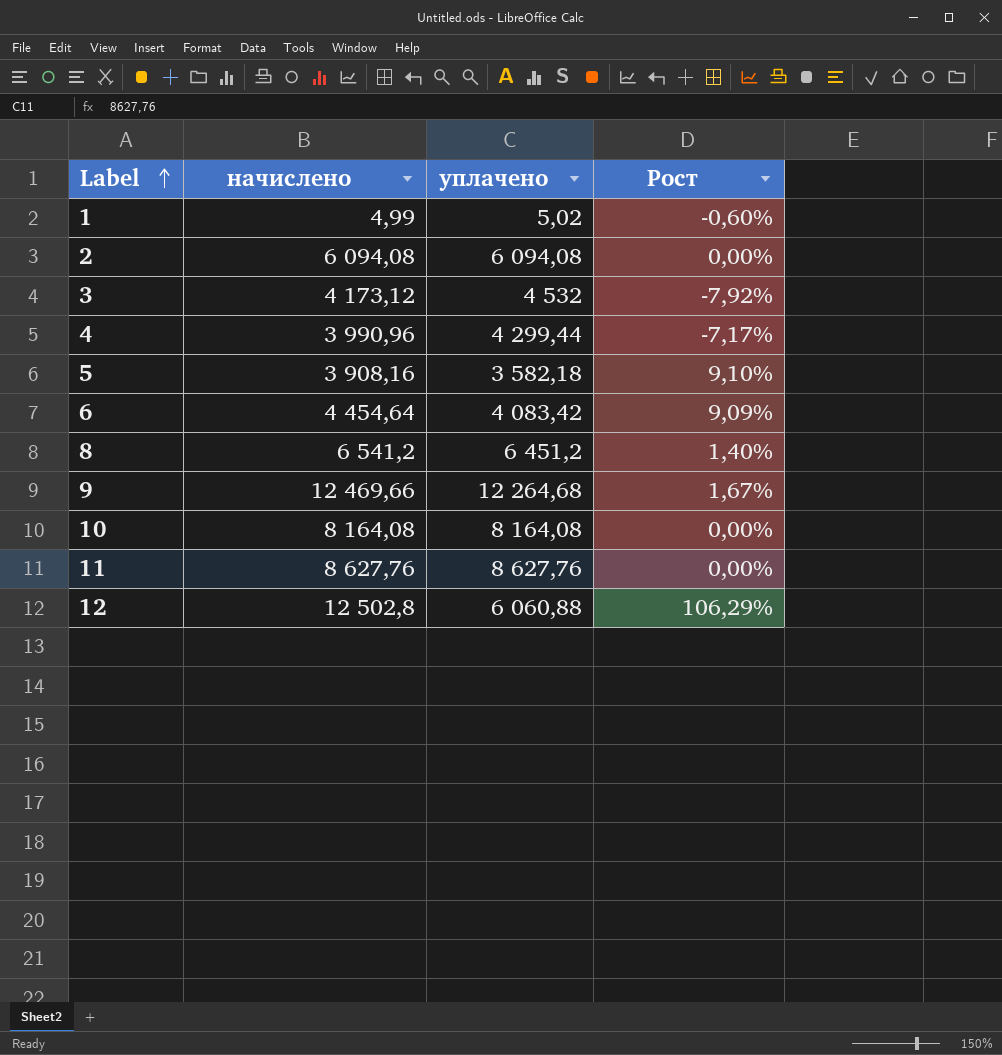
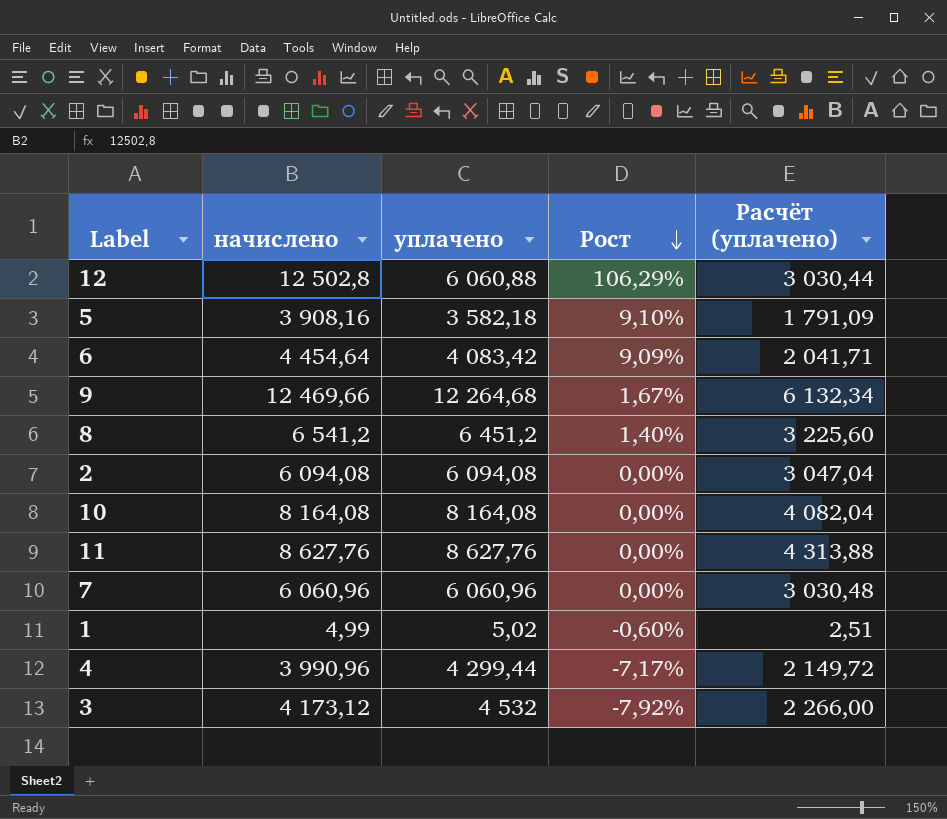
row order: Label ascending -> Рост descending
column Расчёт (уплачено) | formula: none -> [уплачено] * 0,5
row 7: none -> 6 060,96 | 6 060,96 | 0,00% | 3 030,48

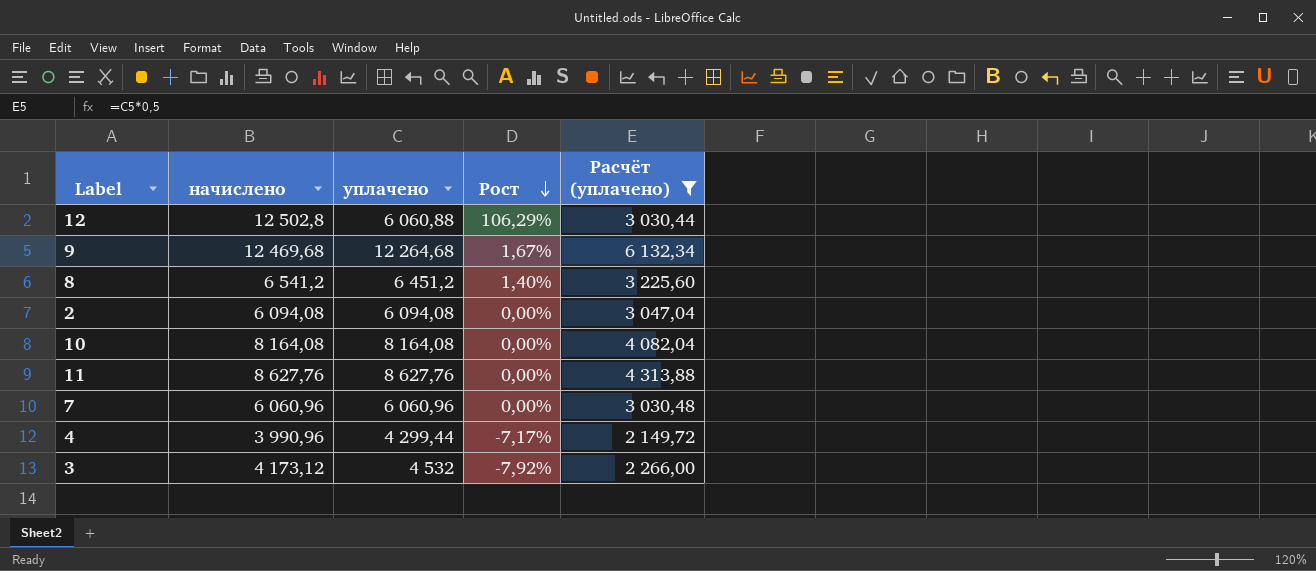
filter: none -> Расчёт (уплачено) >= 2 149,72
9 | начислено: 12 469,66 -> 12 469,68

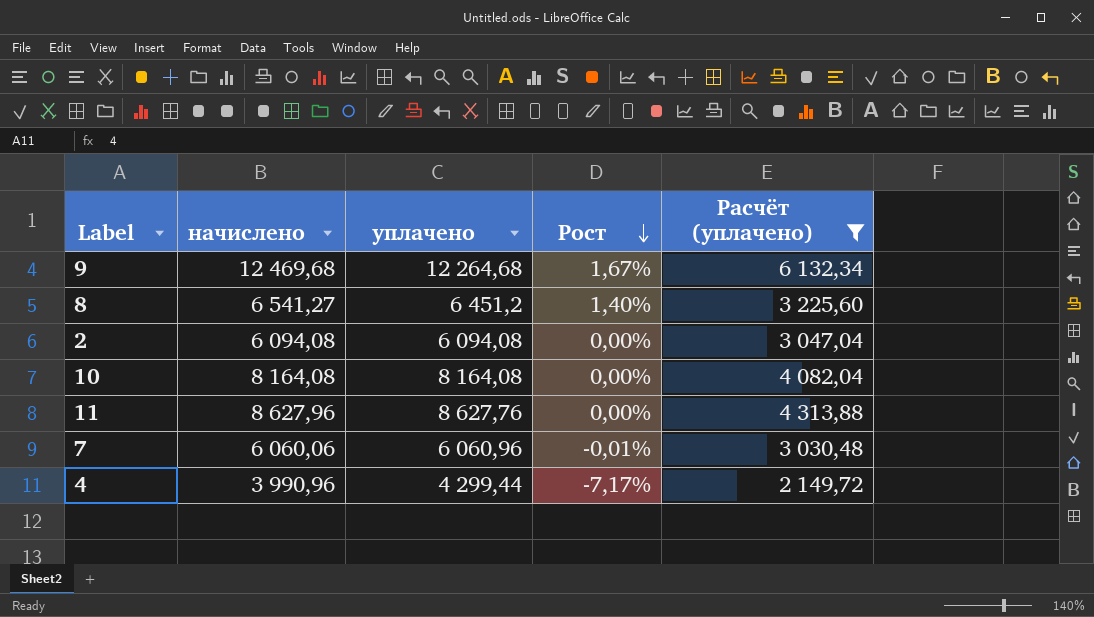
row 12: 12 502,8 | 6 060,88 | 106,29% | 3 030,44 -> none
row 3: 4 173,12 | 4 532 | -7,92% | 2 266,00 -> none
8 | начислено: 6 541,2 -> 6 541,27
11 | начислено: 8 627,76 -> 8 627,96
7 | начислено: 6 060,96 -> 6 060,06
7 | Рост: 0,00% -> -0,01%

